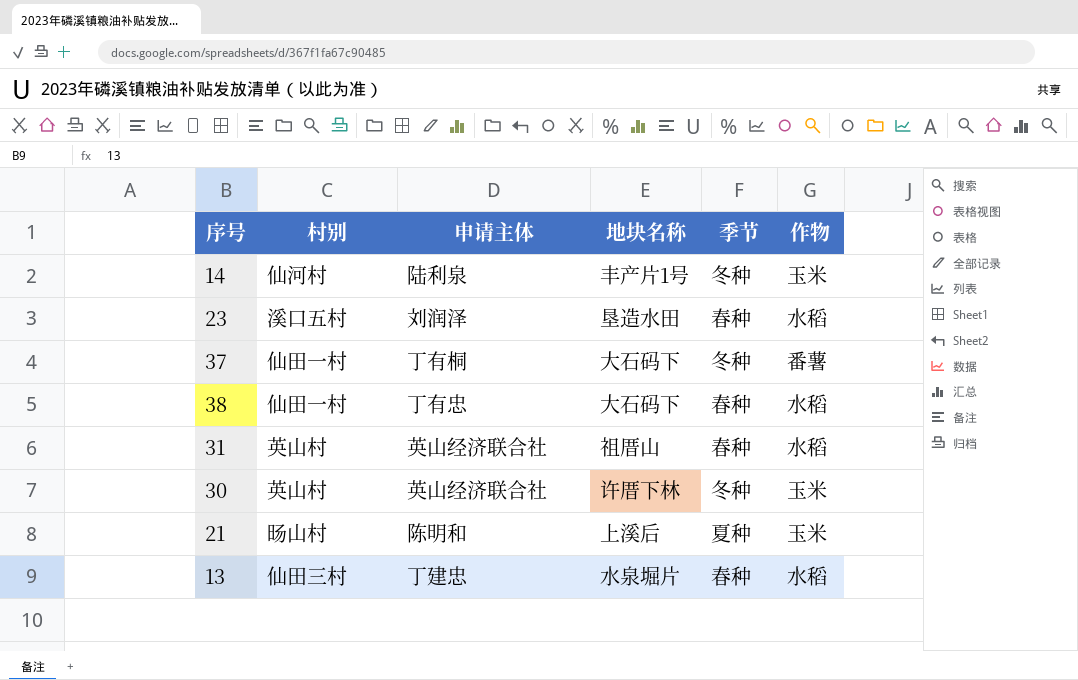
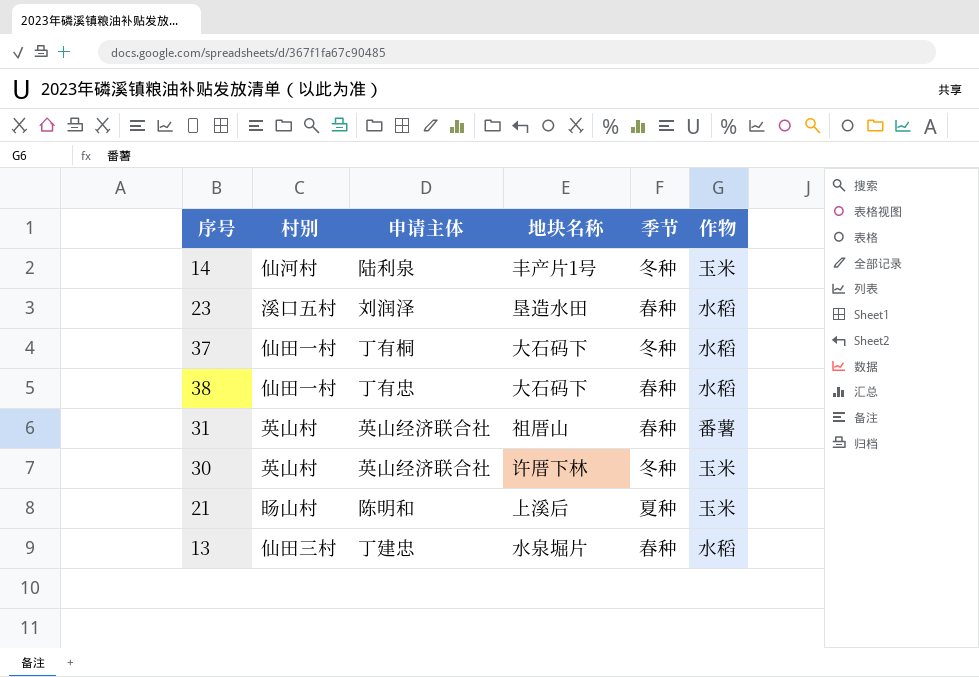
37 | 作物: 番薯 -> 水稻
31 | 作物: 水稻 -> 番薯

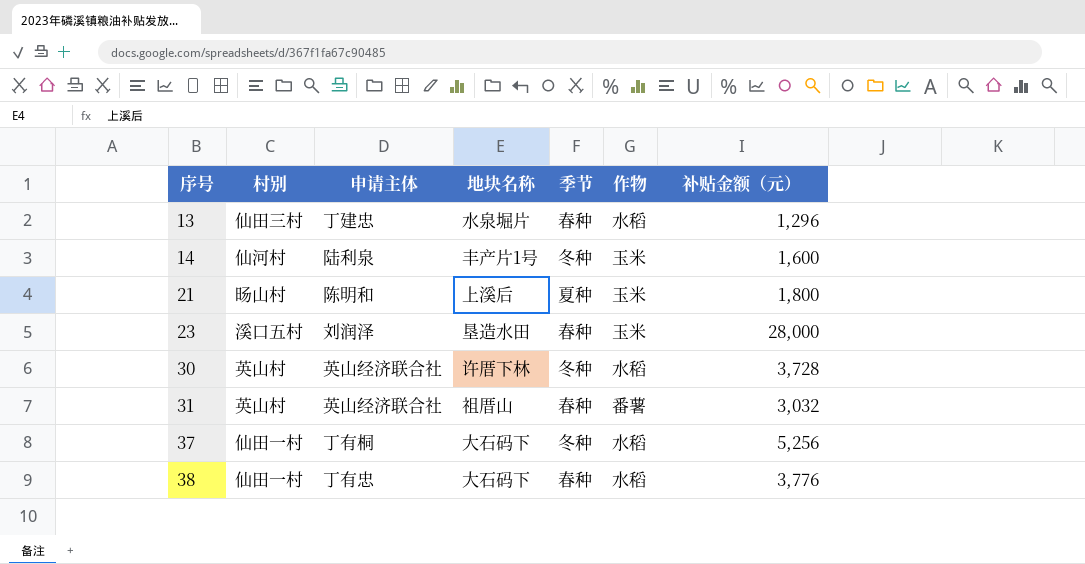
row order: none -> 序号 ascending
column 补贴金额（元） | position: none -> 7
23 | 作物: 水稻 -> 玉米
30 | 作物: 玉米 -> 水稻

